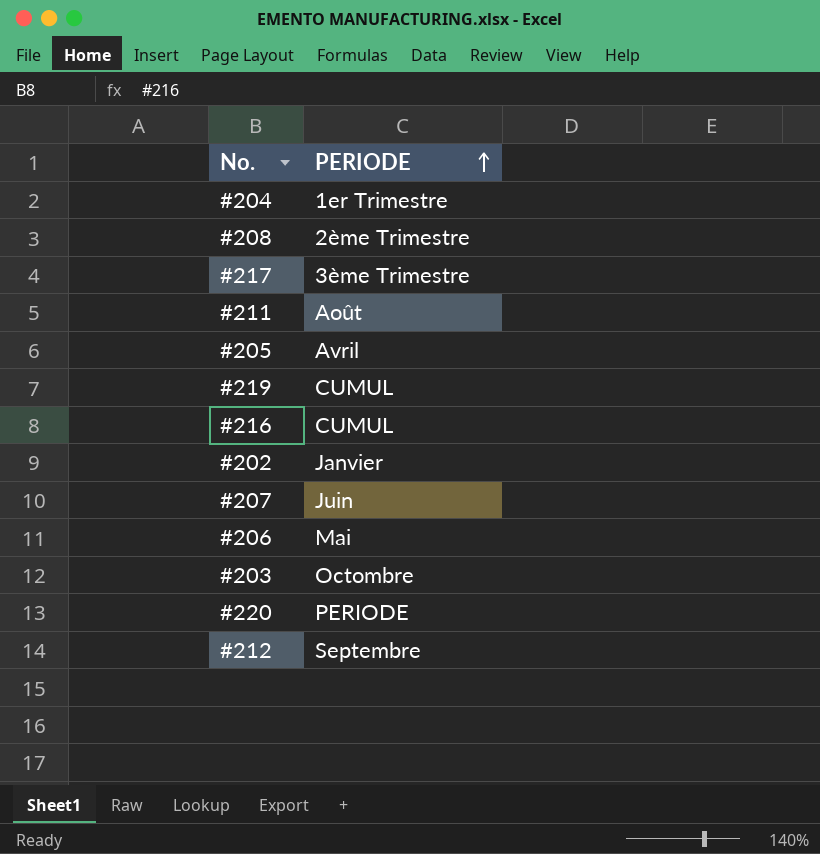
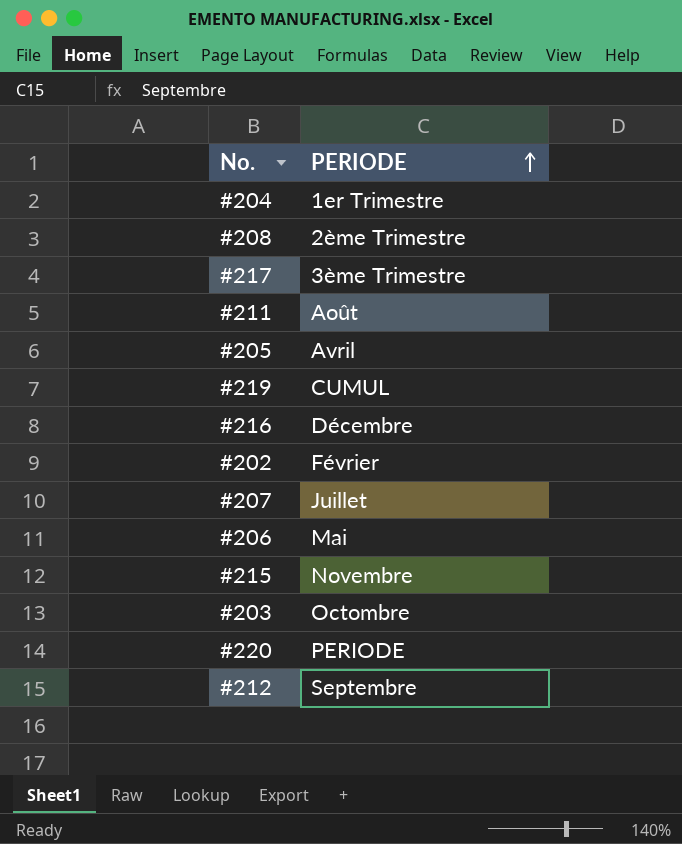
#216 | PERIODE: CUMUL -> Décembre
#202 | PERIODE: Janvier -> Février
#207 | PERIODE: Juin -> Juillet
row #215: none -> Novembre

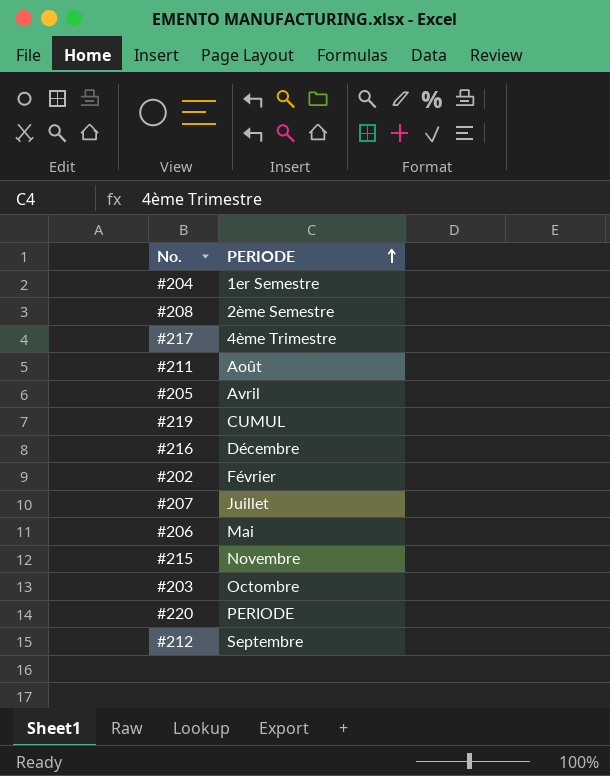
#204 | PERIODE: 1er Trimestre -> 1er Semestre
#208 | PERIODE: 2ème Trimestre -> 2ème Semestre
#217 | PERIODE: 3ème Trimestre -> 4ème Trimestre

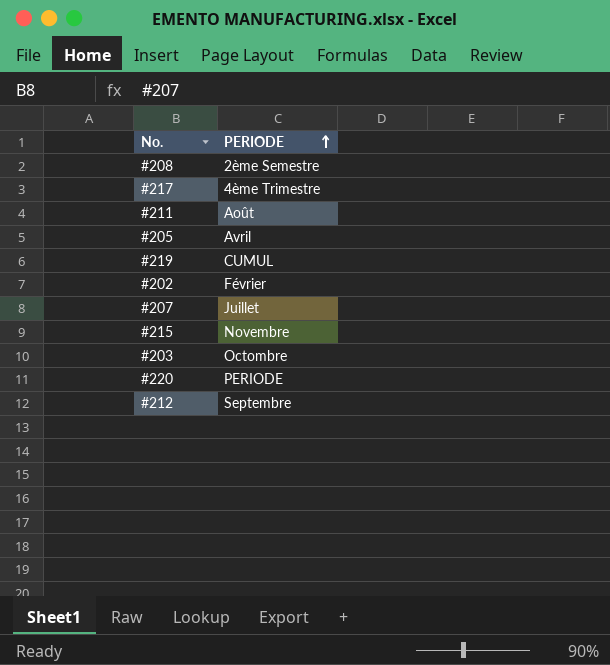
row #204: 1er Semestre -> none
row #216: Décembre -> none
row #206: Mai -> none

